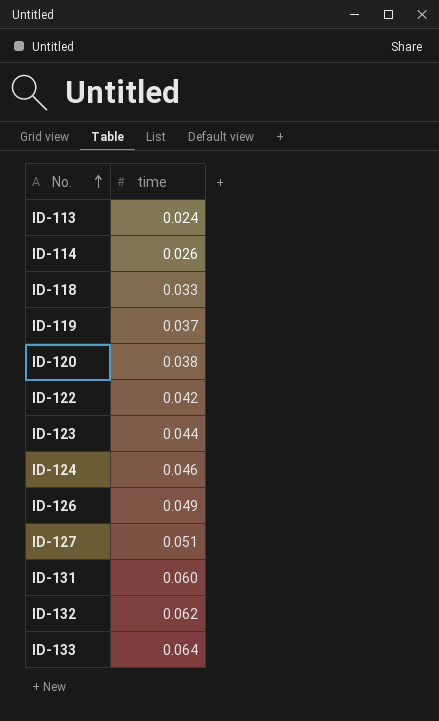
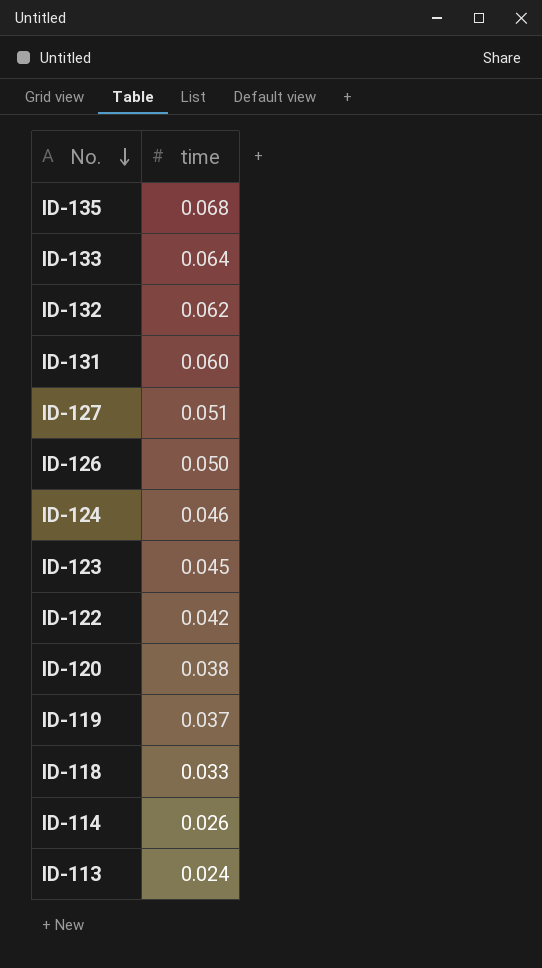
row order: No. ascending -> No. descending
row ID-135: none -> 0.068
ID-126 | time: 0.049 -> 0.050
ID-123 | time: 0.044 -> 0.045

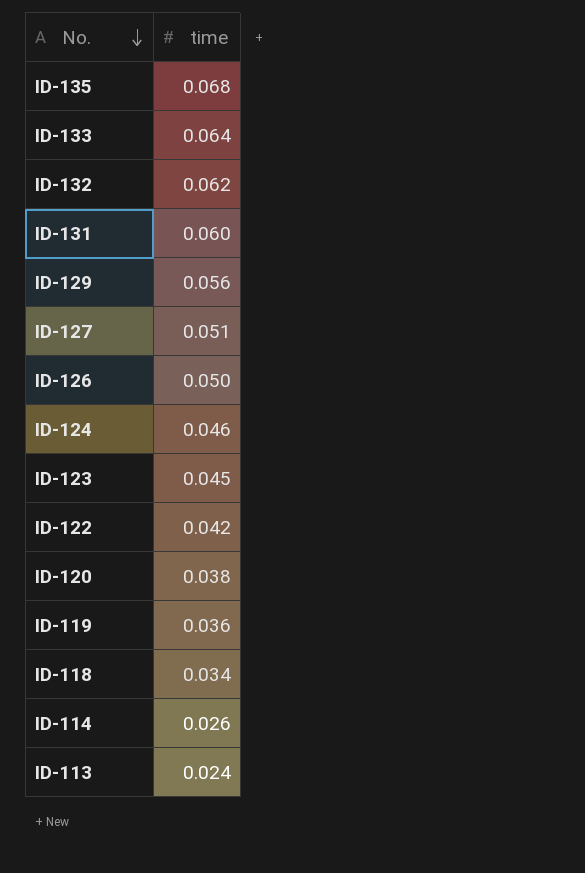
row ID-129: none -> 0.056
ID-119 | time: 0.037 -> 0.036
ID-118 | time: 0.033 -> 0.034

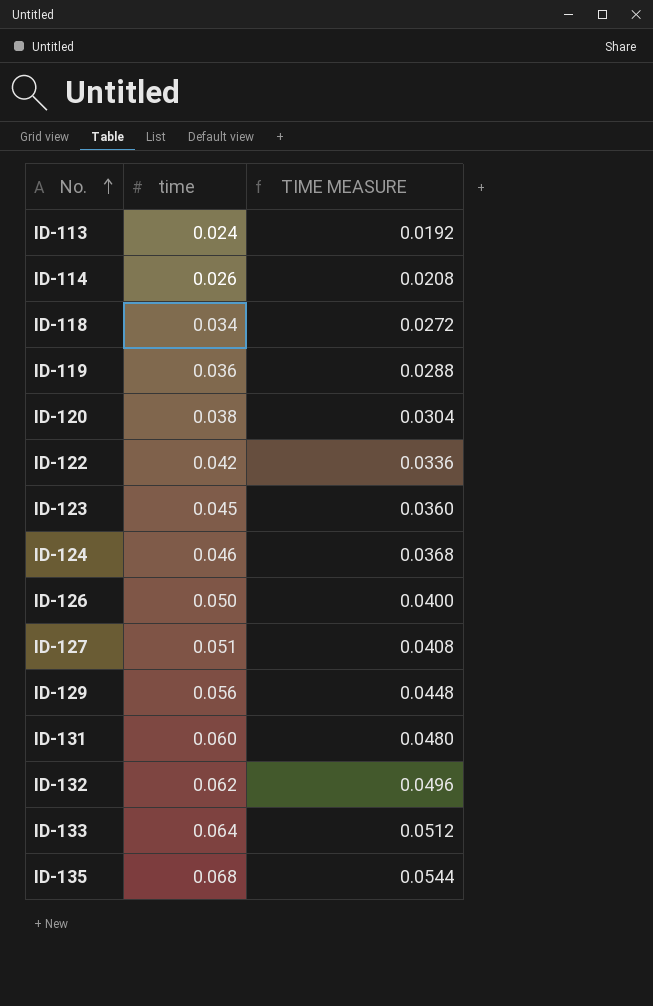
row order: No. descending -> No. ascending
column TIME MEASURE | formula: none -> [time] * 0.8

